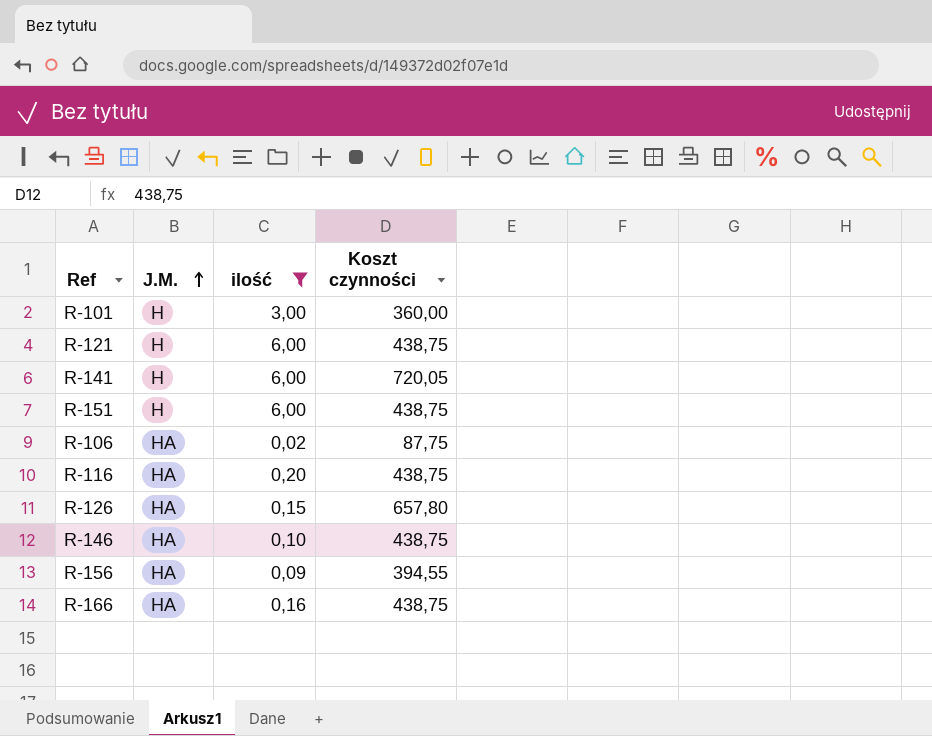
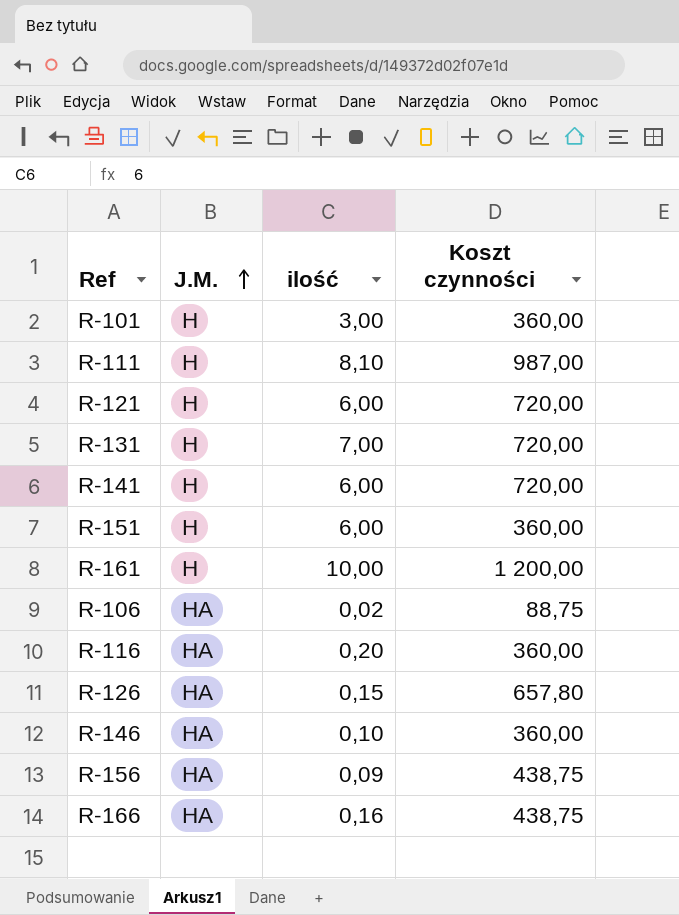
filter: ilość <= 6,00 -> none
R-121 | Koszt czynności: 438,75 -> 720,00
R-141 | Koszt czynności: 720,05 -> 720,00
R-151 | Koszt czynności: 438,75 -> 360,00
R-106 | Koszt czynności: 87,75 -> 88,75
R-116 | Koszt czynności: 438,75 -> 360,00
R-146 | Koszt czynności: 438,75 -> 360,00
R-156 | Koszt czynności: 394,55 -> 438,75

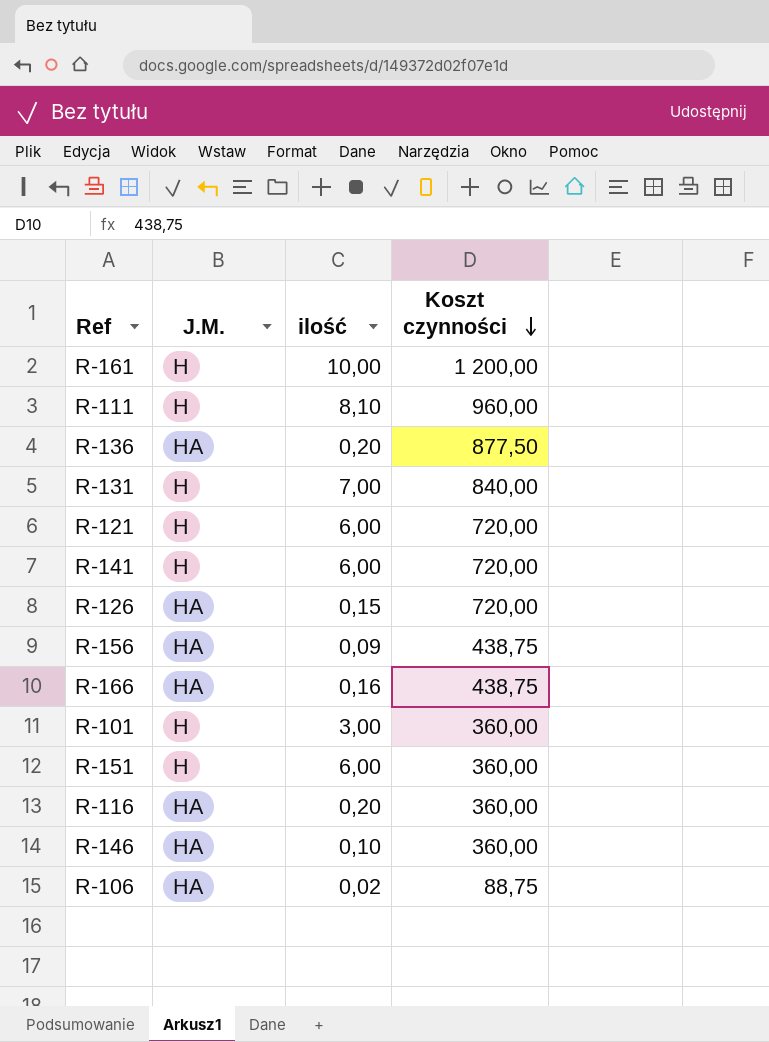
row order: J.M. ascending -> Koszt czynności descending
R-111 | Koszt czynności: 987,00 -> 960,00
row R-136: none -> HA | 0,20 | 877,50
R-131 | Koszt czynności: 720,00 -> 840,00
R-126 | Koszt czynności: 657,80 -> 720,00

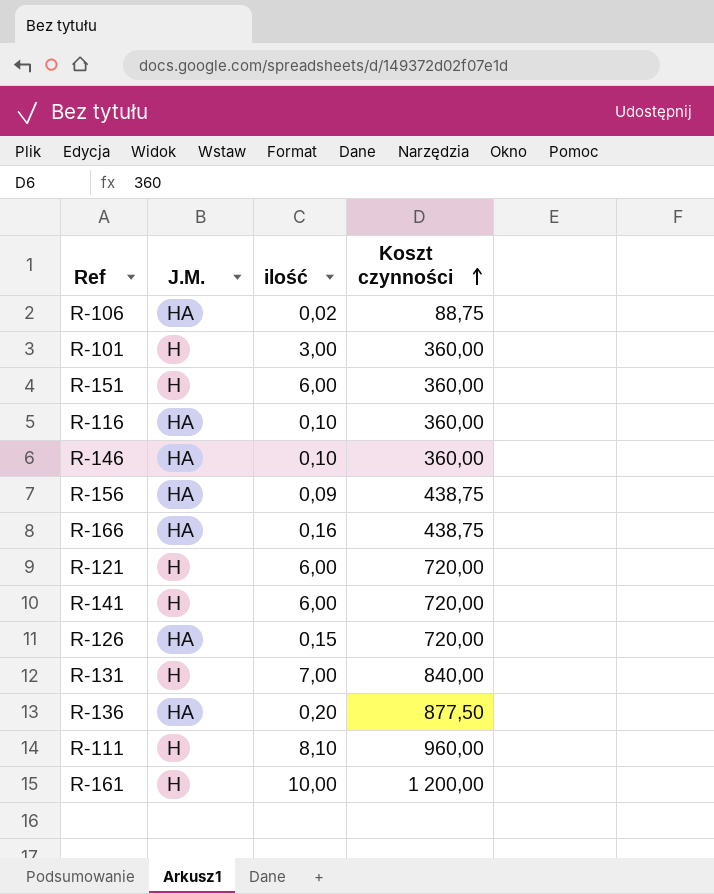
row order: Koszt czynności descending -> Koszt czynności ascending
R-116 | ilość: 0,20 -> 0,10

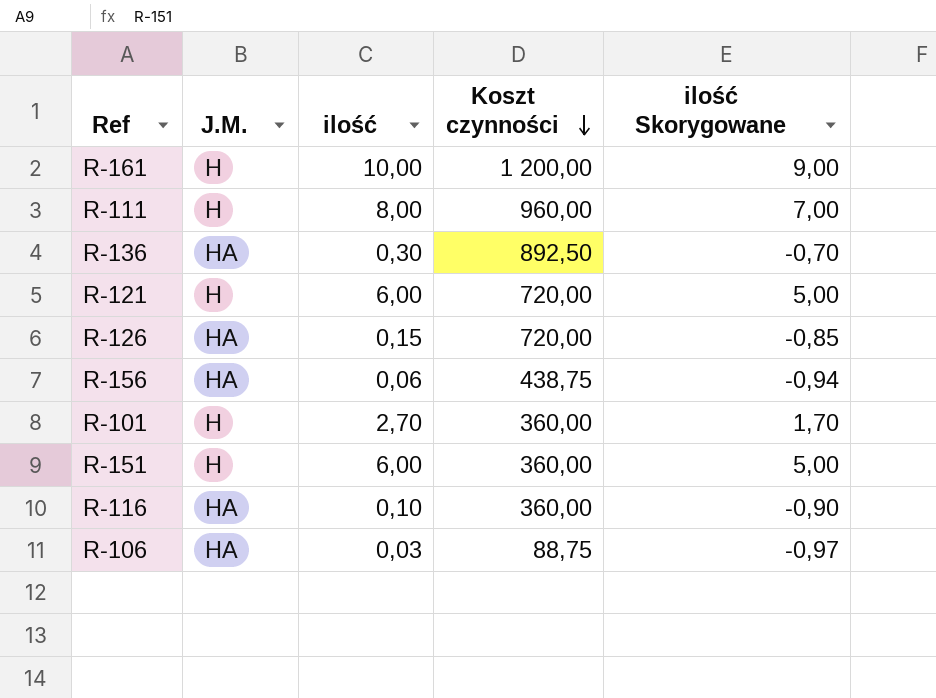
row order: Koszt czynności ascending -> Koszt czynności descending
column ilość Skorygowane | formula: none -> [ilość] - 1
row R-146: HA | 0,10 | 360,00 -> none
row R-166: HA | 0,16 | 438,75 -> none
row R-141: H | 6,00 | 720,00 -> none
row R-131: H | 7,00 | 840,00 -> none
R-111 | ilość: 8,10 -> 8,00
R-136 | ilość: 0,20 -> 0,30
R-136 | Koszt czynności: 877,50 -> 892,50
R-156 | ilość: 0,09 -> 0,06
R-101 | ilość: 3,00 -> 2,70
R-106 | ilość: 0,02 -> 0,03

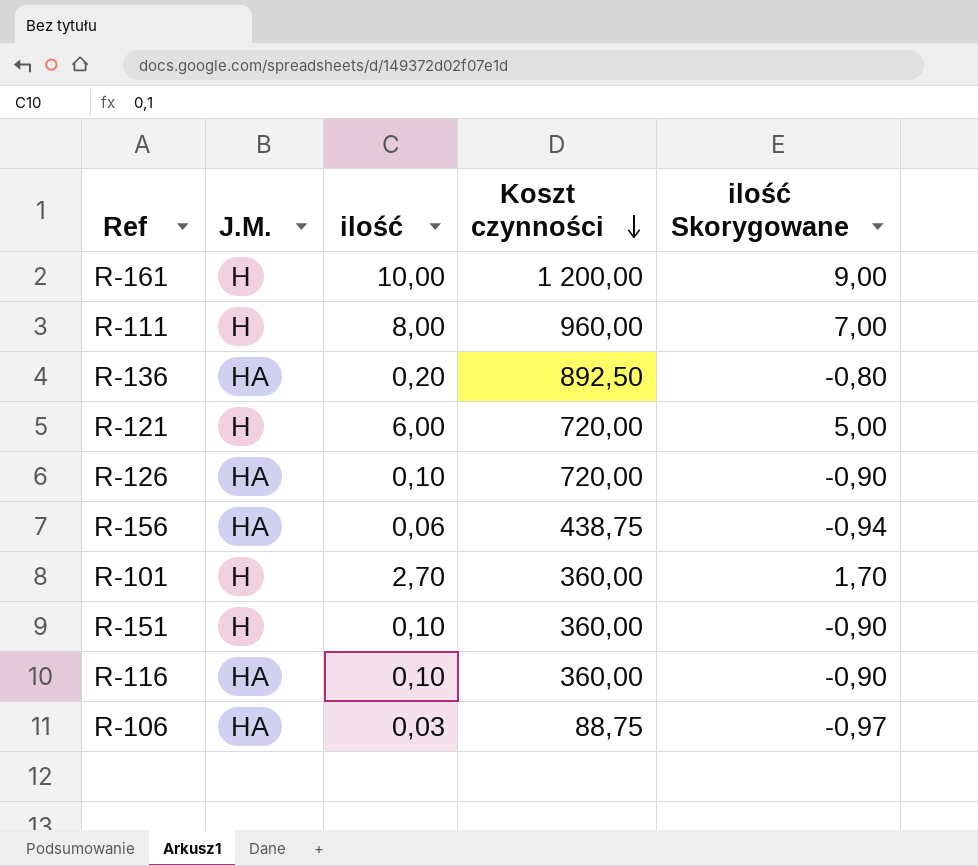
R-136 | ilość: 0,30 -> 0,20
R-136 | ilość Skorygowane: -0,70 -> -0,80
R-126 | ilość: 0,15 -> 0,10
R-126 | ilość Skorygowane: -0,85 -> -0,90
R-151 | ilość: 6,00 -> 0,10
R-151 | ilość Skorygowane: 5,00 -> -0,90

